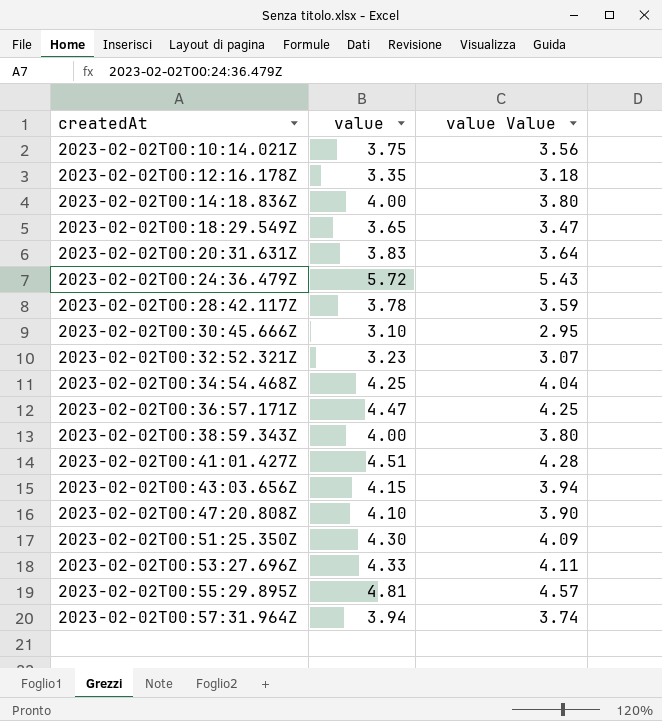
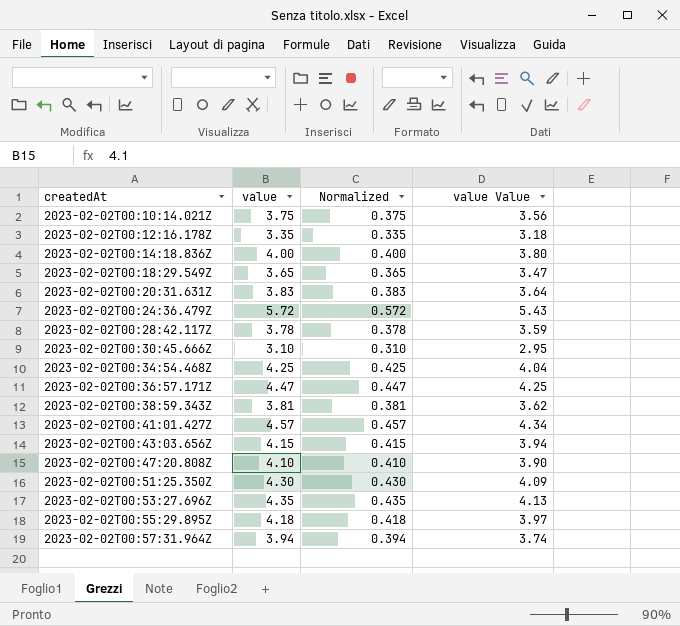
column Normalized | formula: none -> [value] * 0.1
row 2023-02-02T00:32:52.321Z: 3.23 | 3.07 -> none
2023-02-02T00:38:59.343Z | value: 4.00 -> 3.81
2023-02-02T00:38:59.343Z | value Value: 3.80 -> 3.62
2023-02-02T00:41:01.427Z | value: 4.51 -> 4.57
2023-02-02T00:41:01.427Z | value Value: 4.28 -> 4.34
2023-02-02T00:53:27.696Z | value: 4.33 -> 4.35
2023-02-02T00:53:27.696Z | value Value: 4.11 -> 4.13
2023-02-02T00:55:29.895Z | value: 4.81 -> 4.18
2023-02-02T00:55:29.895Z | value Value: 4.57 -> 3.97

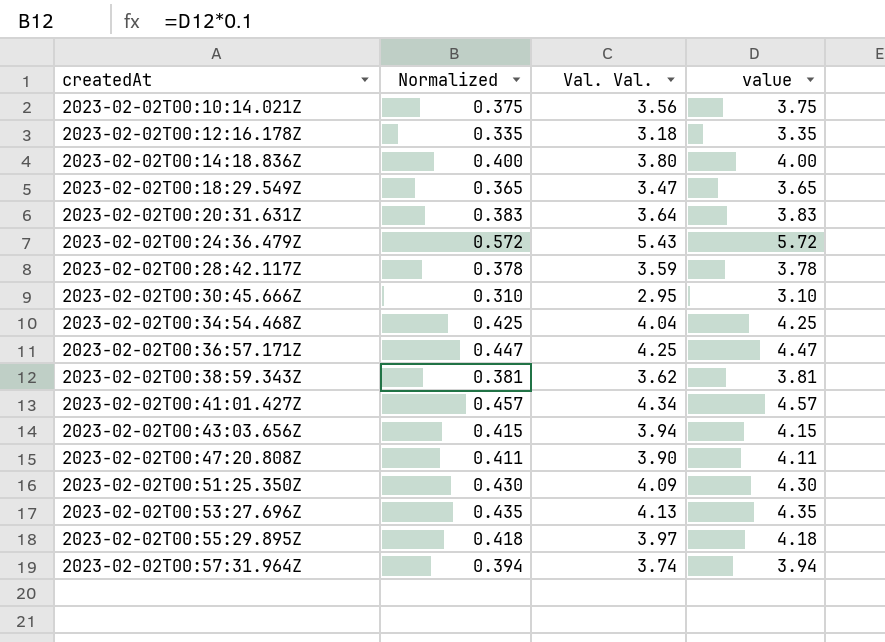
column name: value Value -> Val. Val.
column value | position: 2 -> 4
2023-02-02T00:47:20.808Z | Normalized: 0.410 -> 0.411
2023-02-02T00:47:20.808Z | value: 4.10 -> 4.11

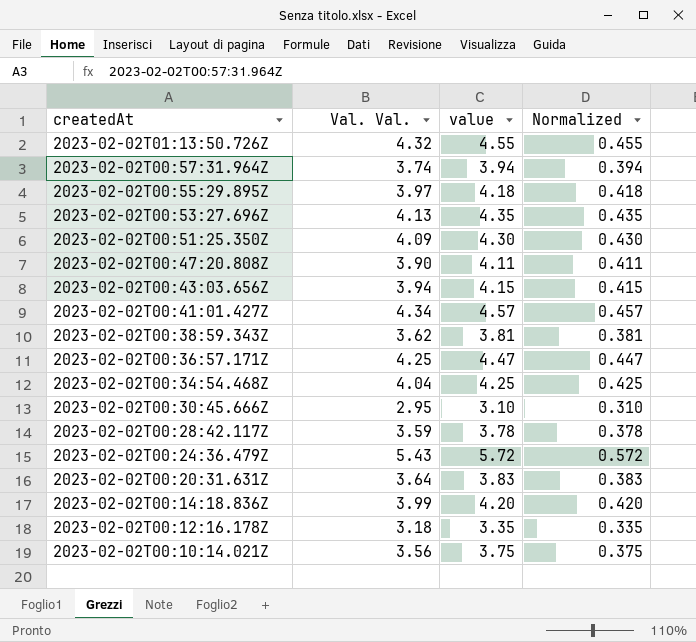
row order: createdAt ascending -> createdAt descending
column Normalized | position: 2 -> 4
row 2023-02-02T00:18:29.549Z: 0.365 | 3.47 | 3.65 -> none
row 2023-02-02T01:13:50.726Z: none -> 4.32 | 4.55 | 0.455
2023-02-02T00:14:18.836Z | Val. Val.: 3.80 -> 3.99
2023-02-02T00:14:18.836Z | value: 4.00 -> 4.20
2023-02-02T00:14:18.836Z | Normalized: 0.400 -> 0.420

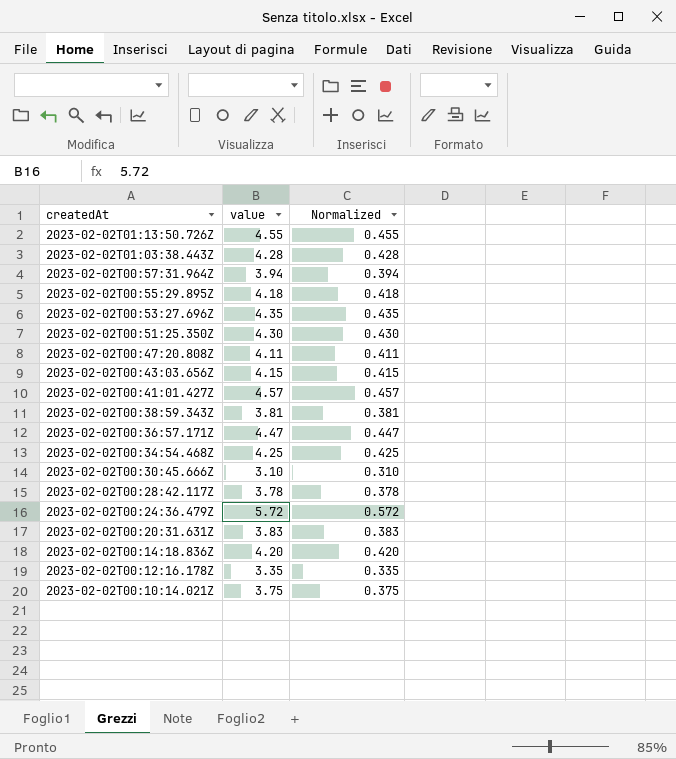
column Val. Val. | formula: [value] * 0.95 -> none
row 2023-02-02T01:03:38.443Z: none -> 4.28 | 0.428

